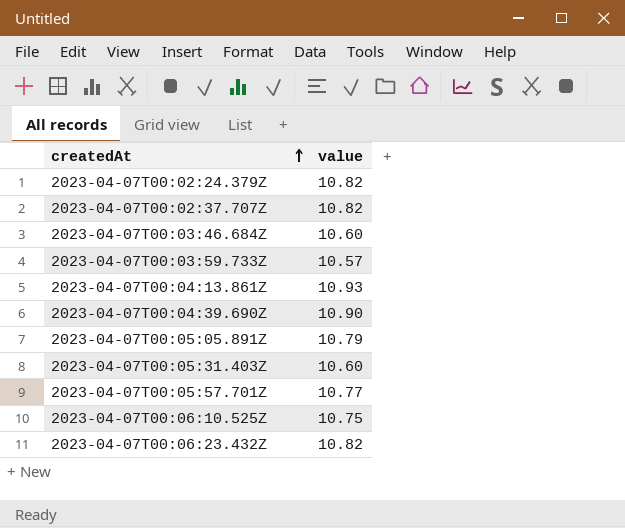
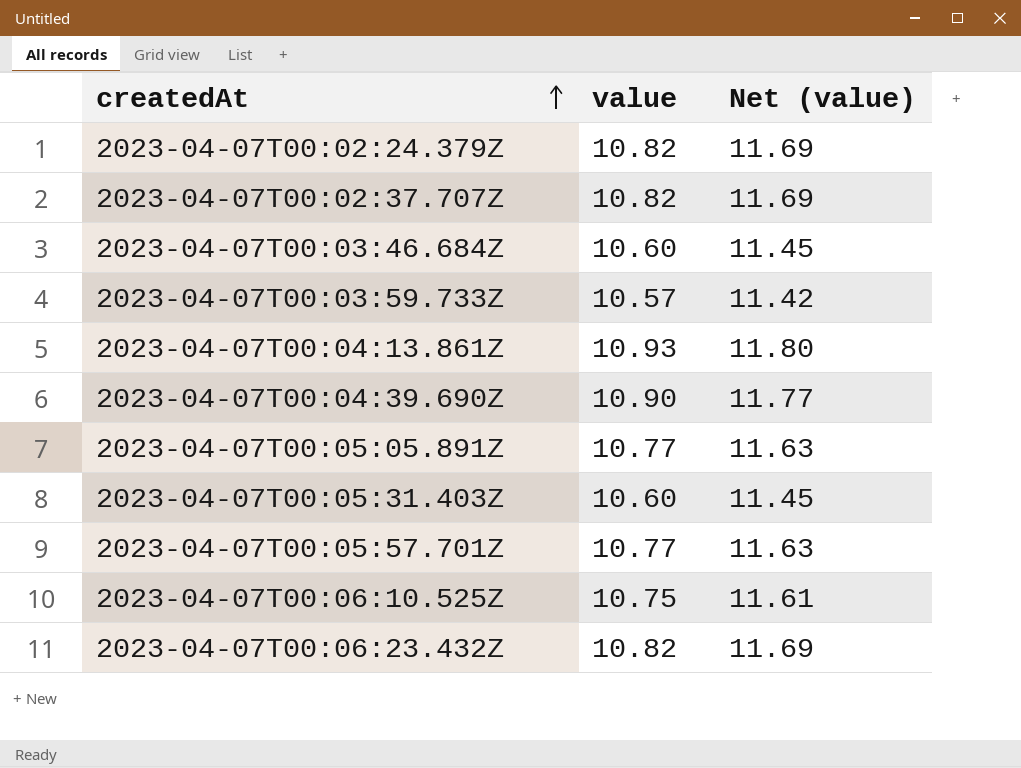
column Net (value) | formula: none -> [value] * 1.08
2023-04-07T00:05:05.891Z | value: 10.79 -> 10.77

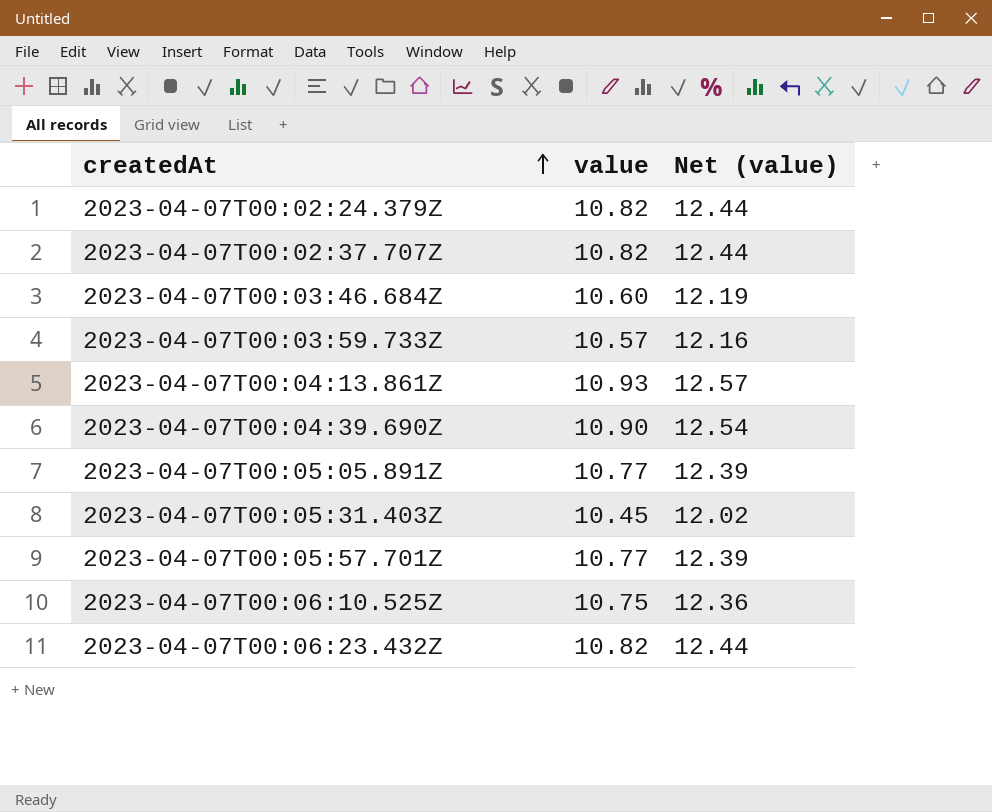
column Net (value) | formula: [value] * 1.08 -> [value] * 1.15
2023-04-07T00:05:31.403Z | value: 10.60 -> 10.45

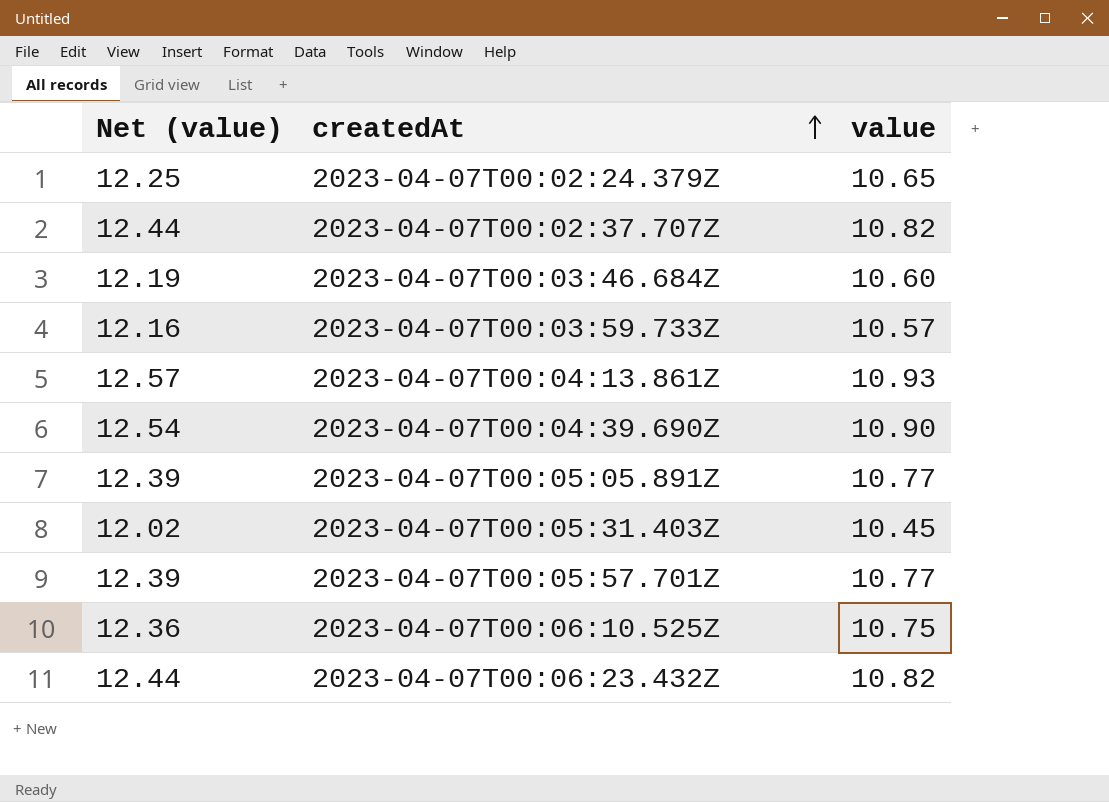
column Net (value) | position: 3 -> 1
2023-04-07T00:02:24.379Z | Net (value): 12.44 -> 12.25
2023-04-07T00:02:24.379Z | value: 10.82 -> 10.65

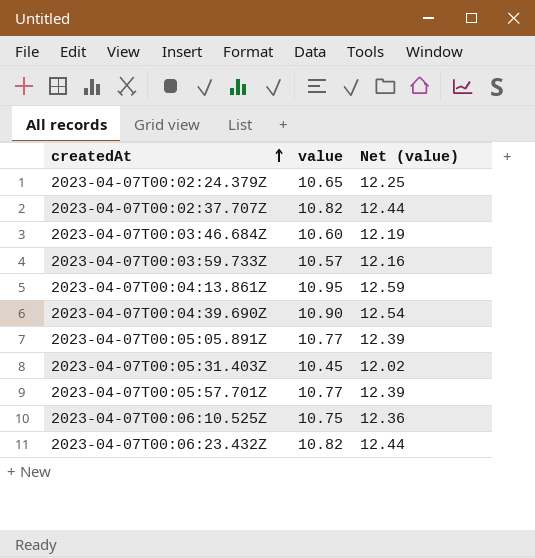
column Net (value) | position: 1 -> 3
2023-04-07T00:04:13.861Z | value: 10.93 -> 10.95
2023-04-07T00:04:13.861Z | Net (value): 12.57 -> 12.59

